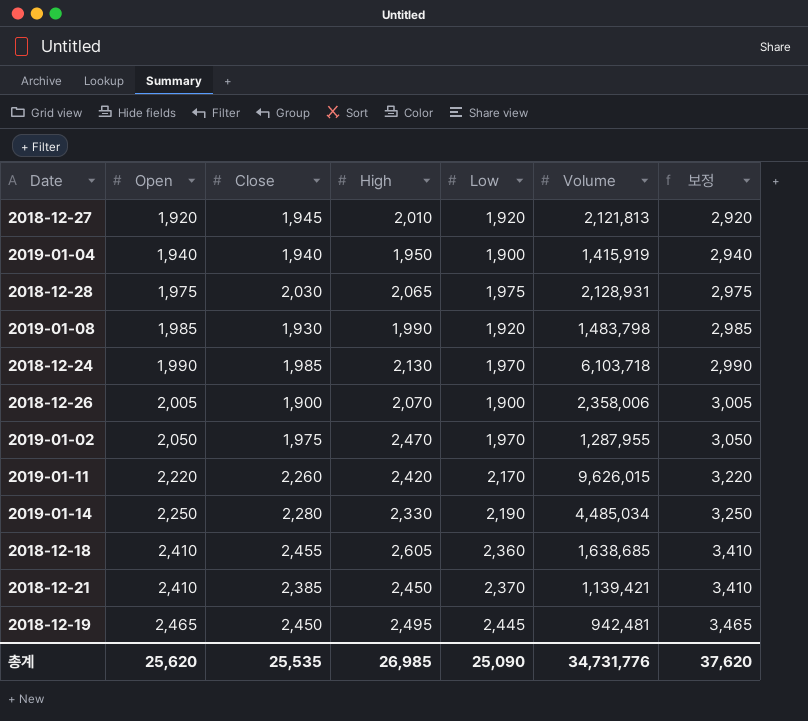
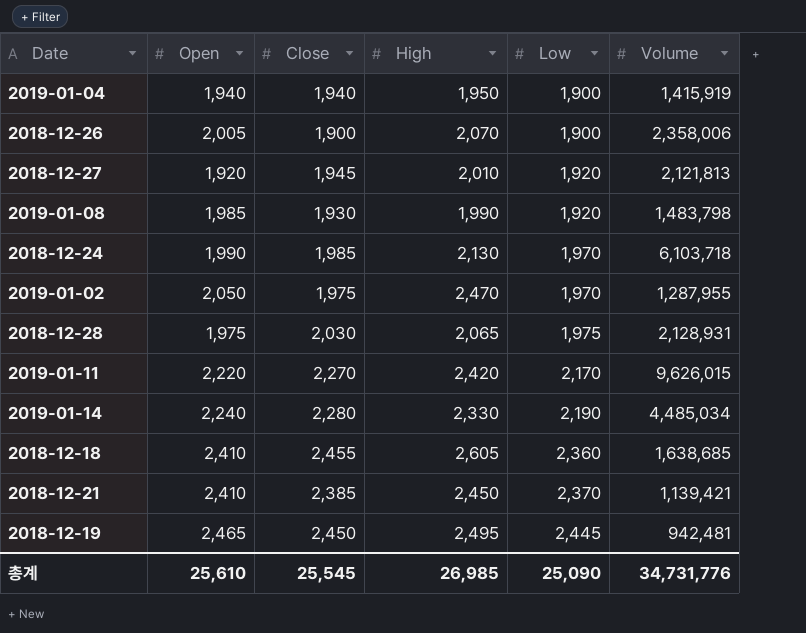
row order: Open ascending -> Low ascending
column 보정 | formula: [Open] + 1000 -> none
2019-01-11 | Close: 2,260 -> 2,270
2019-01-14 | Open: 2,250 -> 2,240
총계 | Open: 25,620 -> 25,610
총계 | Close: 25,535 -> 25,545

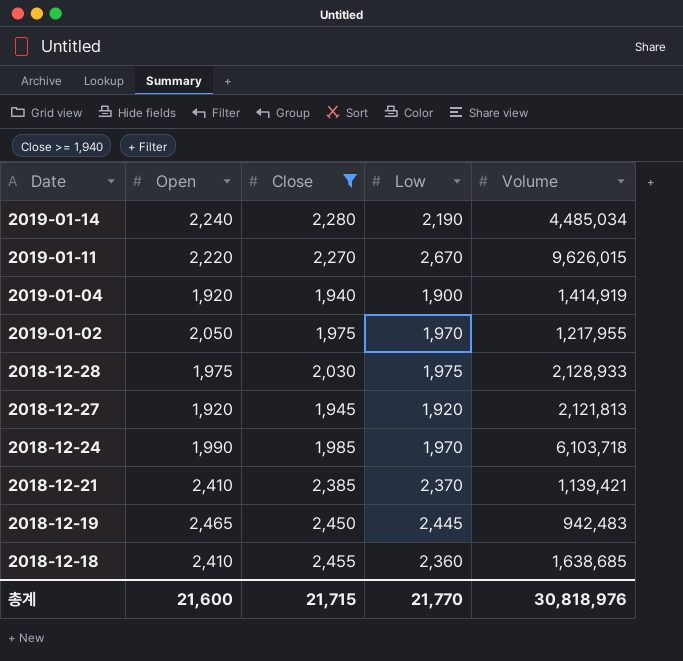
filter: none -> Close >= 1,940
row order: Low ascending -> Date descending
column High | position: 4 -> none
2019-01-11 | Low: 2,170 -> 2,670
2019-01-04 | Open: 1,940 -> 1,920
2019-01-04 | Volume: 1,415,919 -> 1,414,919
2019-01-02 | Volume: 1,287,955 -> 1,217,955
2018-12-28 | Volume: 2,128,931 -> 2,128,933
2018-12-19 | Volume: 942,481 -> 942,483
총계 | Open: 25,610 -> 21,600
총계 | Close: 25,545 -> 21,715
총계 | Low: 25,090 -> 21,770
총계 | Volume: 34,731,776 -> 30,818,976

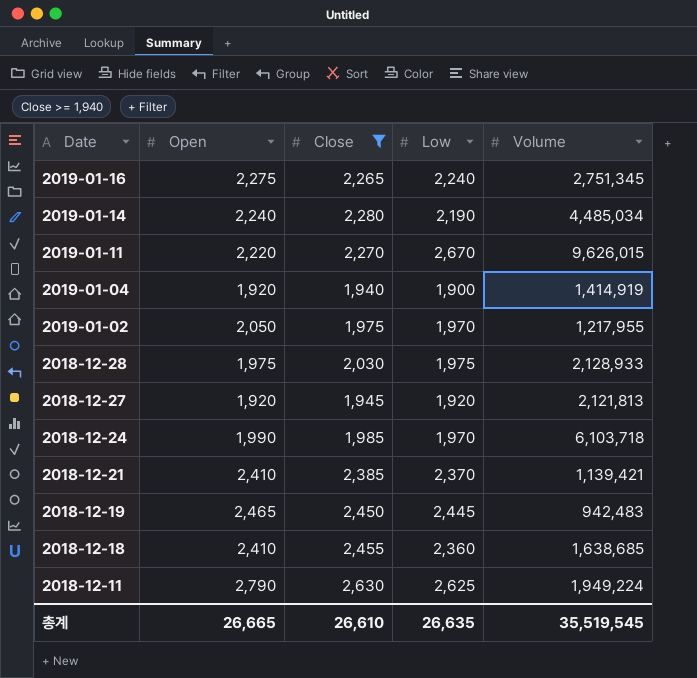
row 2019-01-16: none -> 2,275 | 2,265 | 2,240 | 2,751,345
row 2018-12-11: none -> 2,790 | 2,630 | 2,625 | 1,949,224
총계 | Open: 21,600 -> 26,665
총계 | Close: 21,715 -> 26,610
총계 | Low: 21,770 -> 26,635
총계 | Volume: 30,818,976 -> 35,519,545

